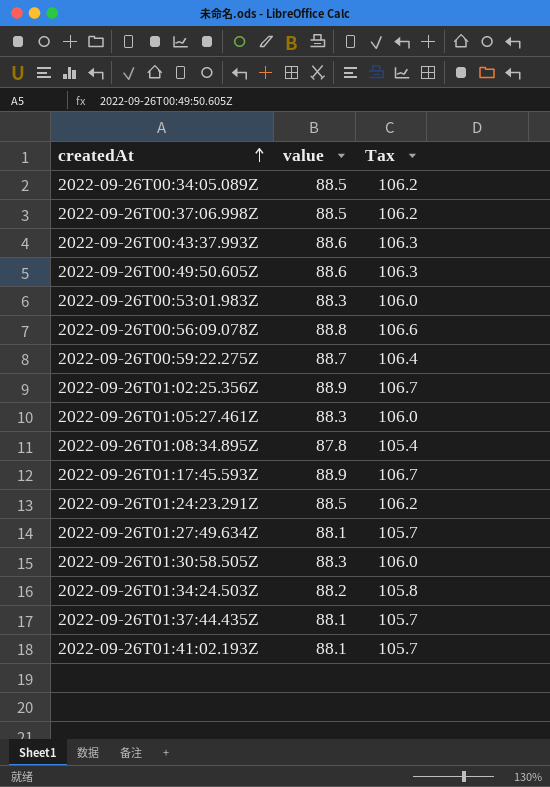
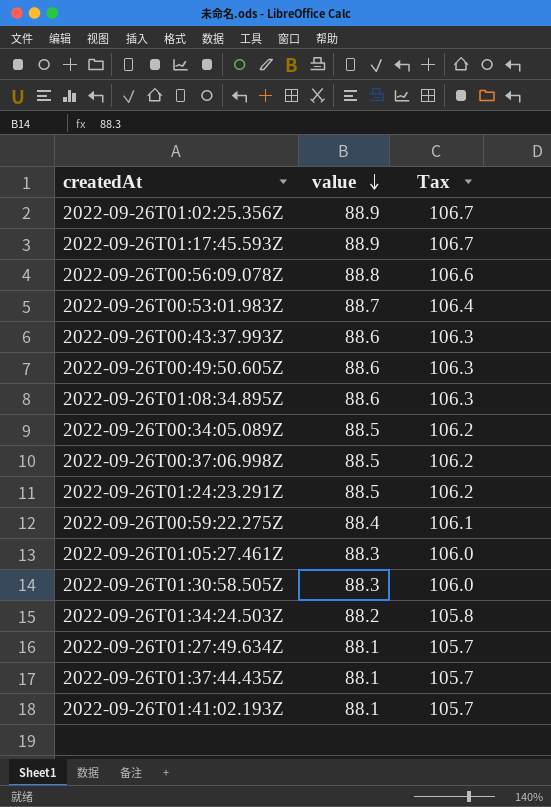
row order: createdAt ascending -> value descending
2022-09-26T00:53:01.983Z | value: 88.3 -> 88.7
2022-09-26T00:53:01.983Z | Tax: 106.0 -> 106.4
2022-09-26T01:08:34.895Z | value: 87.8 -> 88.6
2022-09-26T01:08:34.895Z | Tax: 105.4 -> 106.3
2022-09-26T00:59:22.275Z | value: 88.7 -> 88.4
2022-09-26T00:59:22.275Z | Tax: 106.4 -> 106.1

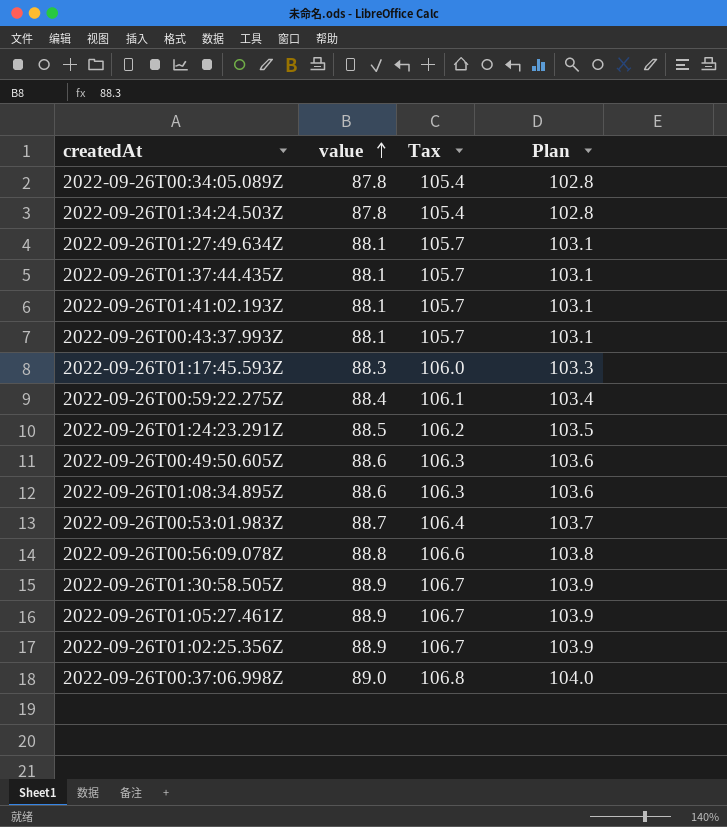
row order: value descending -> value ascending
column Plan | formula: none -> [value] + 15
2022-09-26T00:34:05.089Z | value: 88.5 -> 87.8
2022-09-26T00:34:05.089Z | Tax: 106.2 -> 105.4
2022-09-26T01:34:24.503Z | value: 88.2 -> 87.8
2022-09-26T01:34:24.503Z | Tax: 105.8 -> 105.4
2022-09-26T00:43:37.993Z | value: 88.6 -> 88.1
2022-09-26T00:43:37.993Z | Tax: 106.3 -> 105.7
2022-09-26T01:17:45.593Z | value: 88.9 -> 88.3
2022-09-26T01:17:45.593Z | Tax: 106.7 -> 106.0
2022-09-26T01:30:58.505Z | value: 88.3 -> 88.9
2022-09-26T01:30:58.505Z | Tax: 106.0 -> 106.7
2022-09-26T01:05:27.461Z | value: 88.3 -> 88.9
2022-09-26T01:05:27.461Z | Tax: 106.0 -> 106.7
2022-09-26T00:37:06.998Z | value: 88.5 -> 89.0
2022-09-26T00:37:06.998Z | Tax: 106.2 -> 106.8

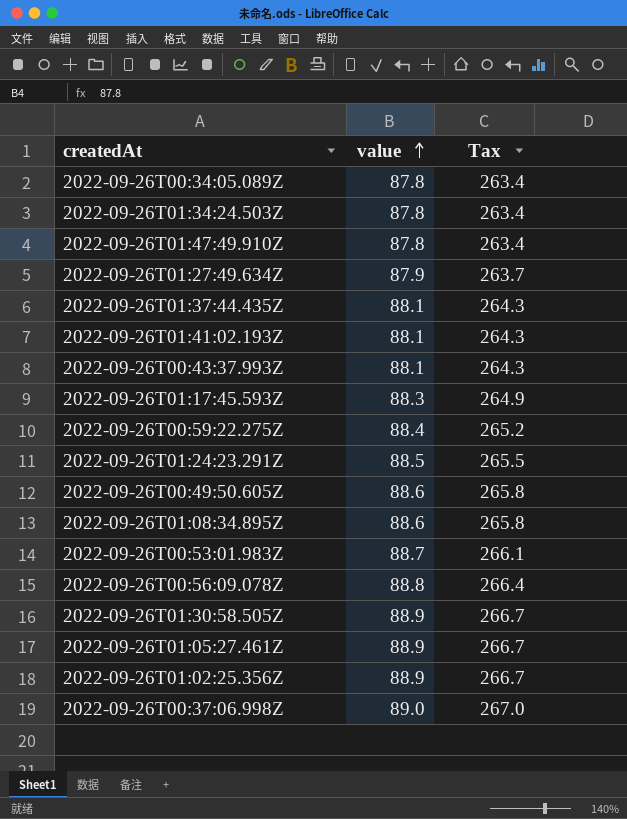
column Plan | formula: [value] + 15 -> none
column Tax | formula: [value] * 1.2 -> [value] * 3
row 2022-09-26T01:47:49.910Z: none -> 87.8 | 263.4
2022-09-26T01:27:49.634Z | value: 88.1 -> 87.9

